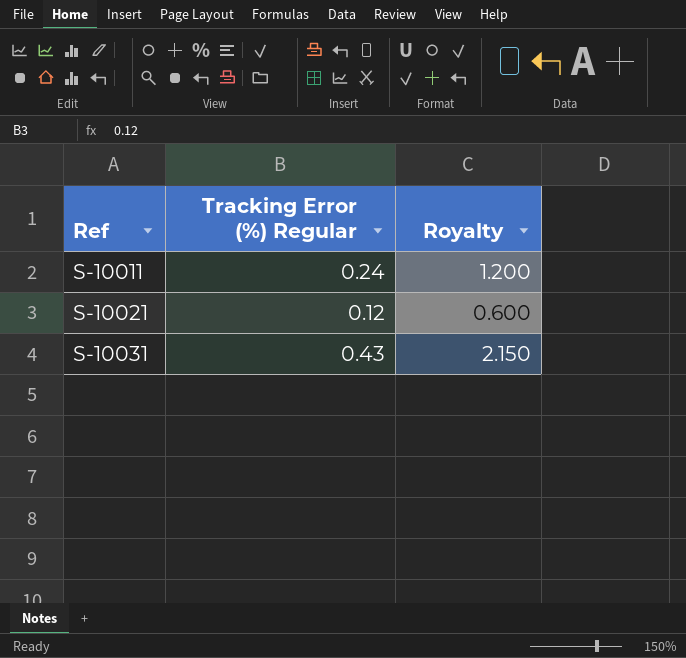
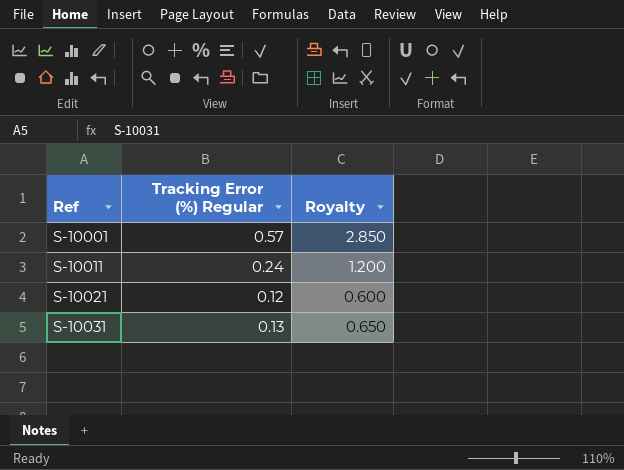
row S-10001: none -> 0.57 | 2.850
S-10031 | Tracking Error (%) Regular: 0.43 -> 0.13
S-10031 | Royalty: 2.150 -> 0.650

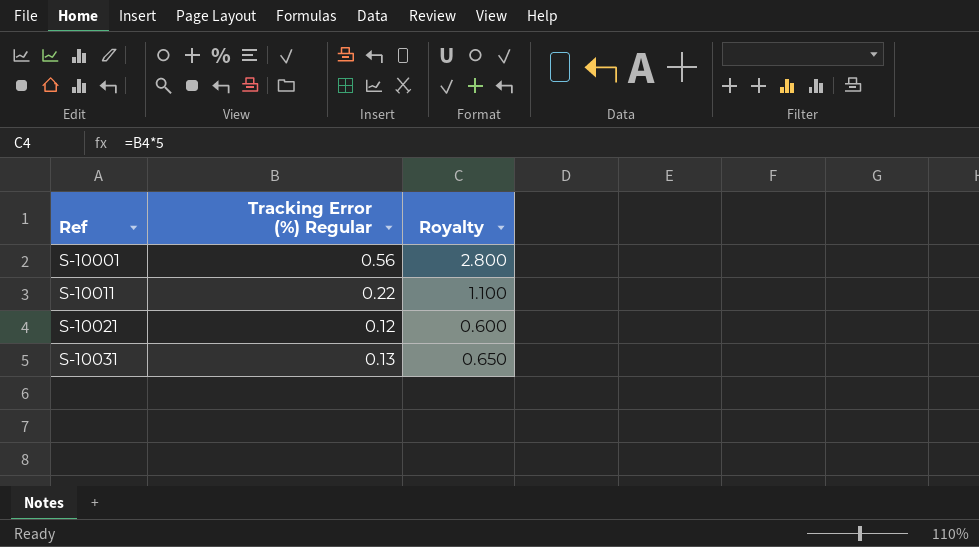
S-10001 | Tracking Error (%) Regular: 0.57 -> 0.56
S-10001 | Royalty: 2.850 -> 2.800
S-10011 | Tracking Error (%) Regular: 0.24 -> 0.22
S-10011 | Royalty: 1.200 -> 1.100

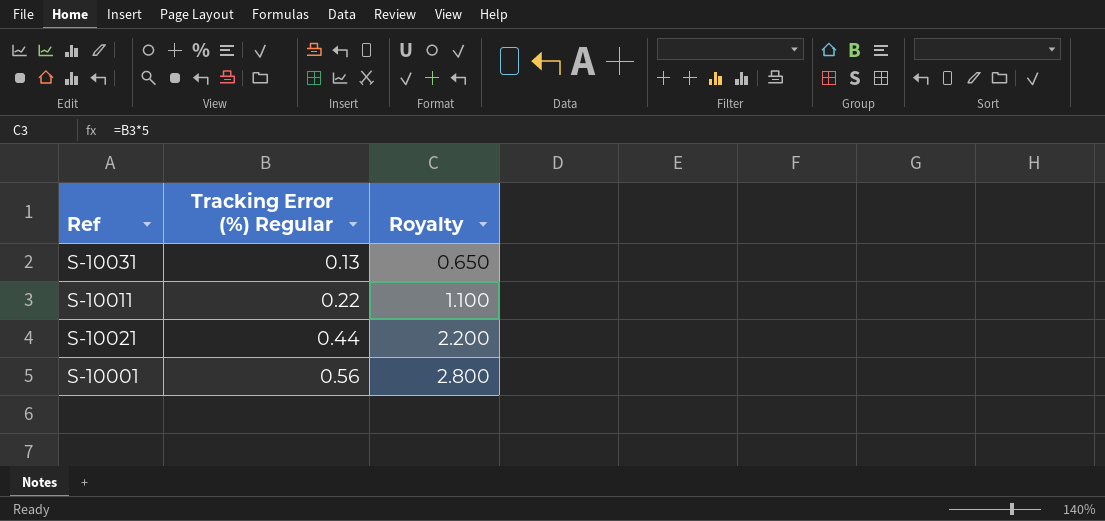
row order: Ref ascending -> Tracking Error (%) Regular ascending
S-10021 | Tracking Error (%) Regular: 0.12 -> 0.44
S-10021 | Royalty: 0.600 -> 2.200

